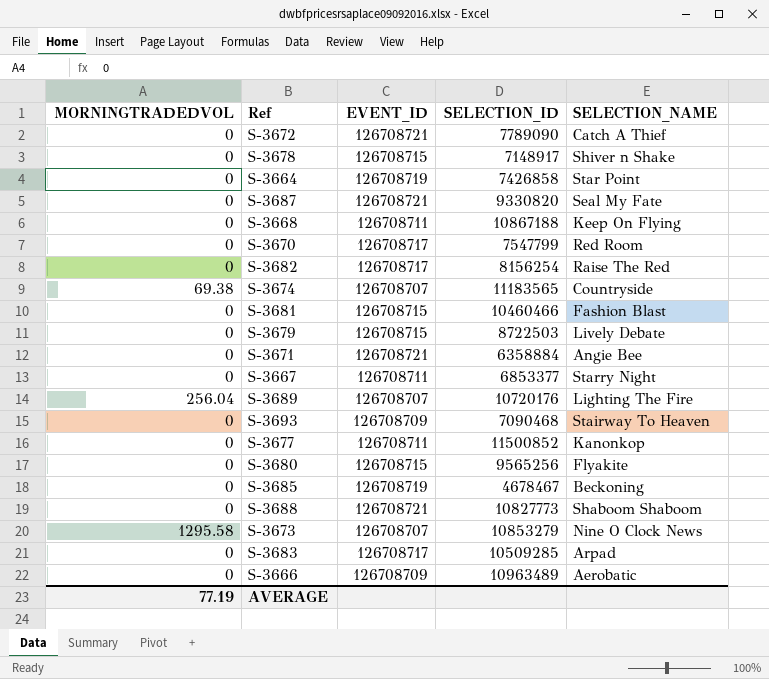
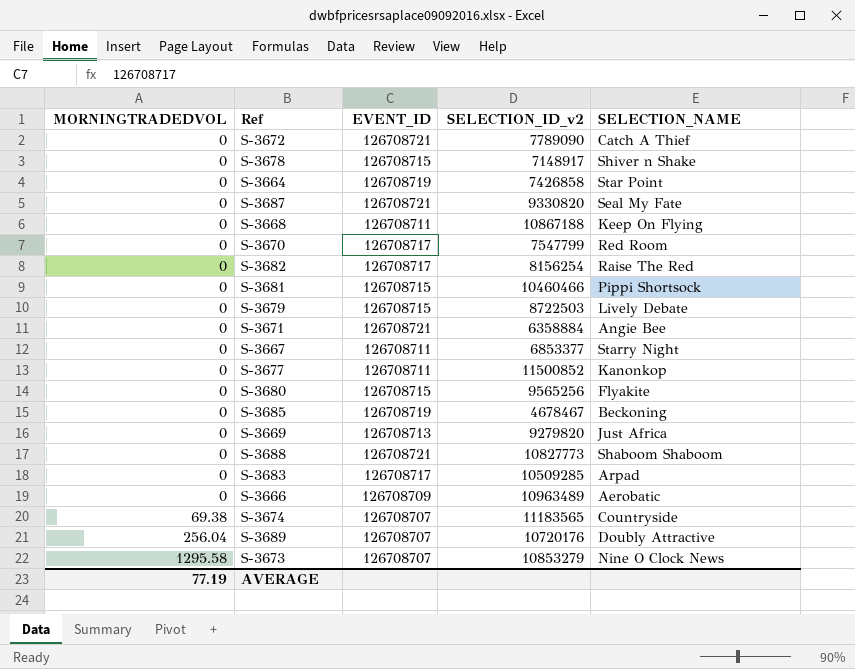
row order: none -> MORNINGTRADEDVOL ascending
column name: SELECTION_ID -> SELECTION_ID_v2
row S-3693: 0 | 126708709 | 7090468 | Stairway To Heaven -> none
S-3681 | SELECTION_NAME: Fashion Blast -> Pippi Shortsock
row S-3669: none -> 0 | 126708713 | 9279820 | Just Africa
S-3689 | SELECTION_NAME: Lighting The Fire -> Doubly Attractive

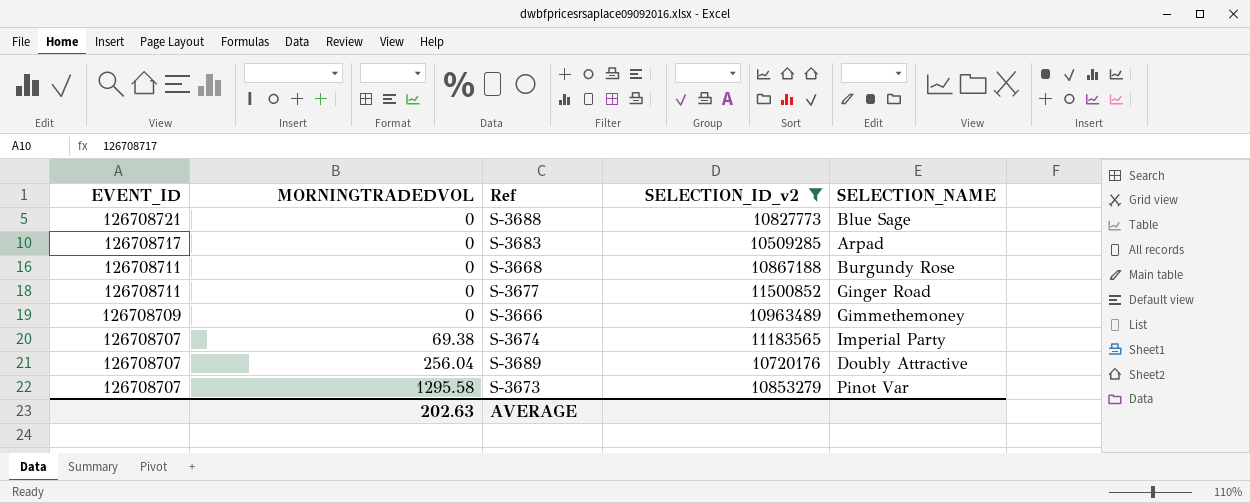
filter: none -> SELECTION_ID_v2 >= 10509285
row order: MORNINGTRADEDVOL ascending -> EVENT_ID descending
column EVENT_ID | position: 3 -> 1
S-3688 | SELECTION_NAME: Shaboom Shaboom -> Blue Sage
S-3668 | SELECTION_NAME: Keep On Flying -> Burgundy Rose
S-3677 | SELECTION_NAME: Kanonkop -> Ginger Road
S-3666 | SELECTION_NAME: Aerobatic -> Gimmethemoney
S-3674 | SELECTION_NAME: Countryside -> Imperial Party
S-3673 | SELECTION_NAME: Nine O Clock News -> Pinot Var
AVERAGE | MORNINGTRADEDVOL: 77.19 -> 202.63

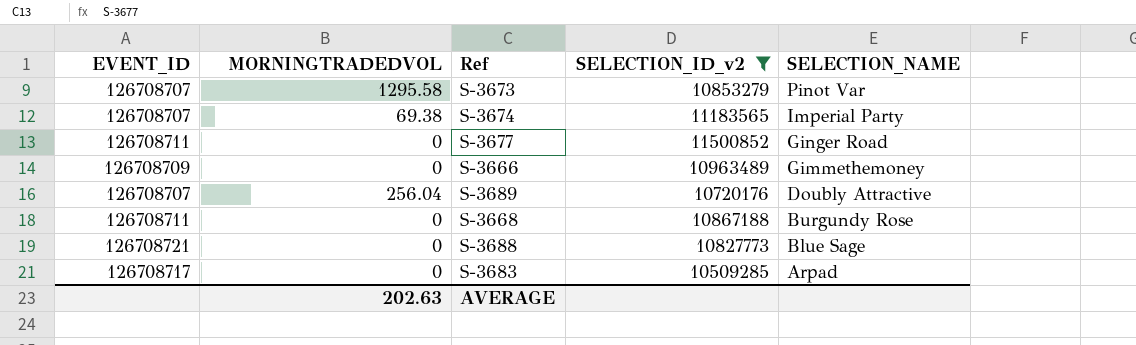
row order: EVENT_ID descending -> SELECTION_NAME descending

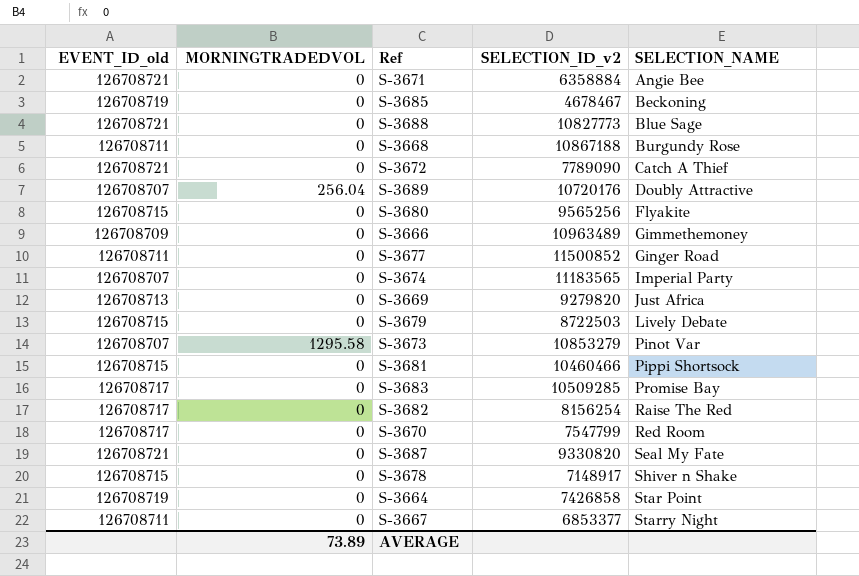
filter: SELECTION_ID_v2 >= 10509285 -> none
row order: SELECTION_NAME descending -> SELECTION_NAME ascending
column name: EVENT_ID -> EVENT_ID_old
S-3674 | MORNINGTRADEDVOL: 69.38 -> 0
S-3683 | SELECTION_NAME: Arpad -> Promise Bay
AVERAGE | MORNINGTRADEDVOL: 202.63 -> 73.89

